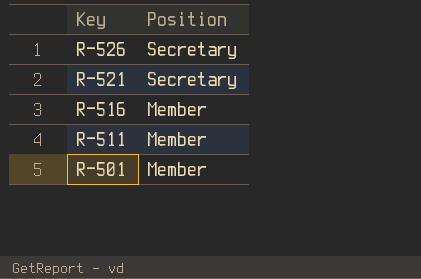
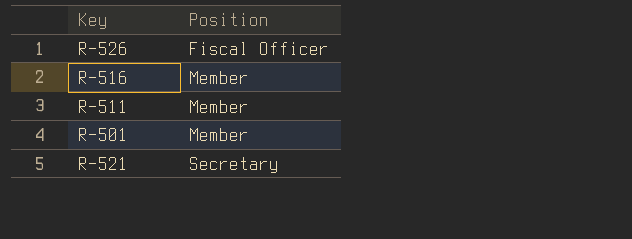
row order: Key descending -> Position ascending
R-526 | Position: Secretary -> Fiscal Officer

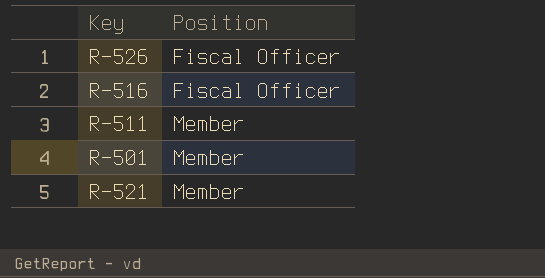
R-516 | Position: Member -> Fiscal Officer
R-521 | Position: Secretary -> Member

